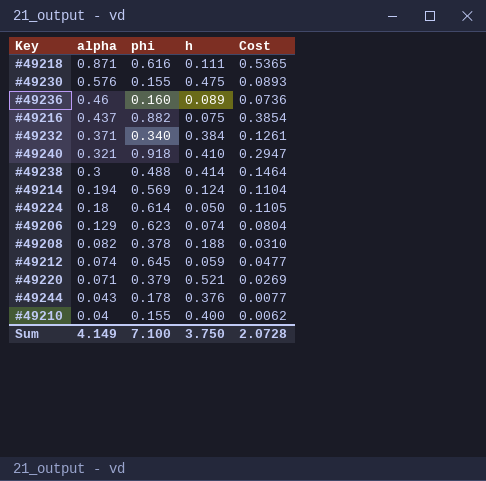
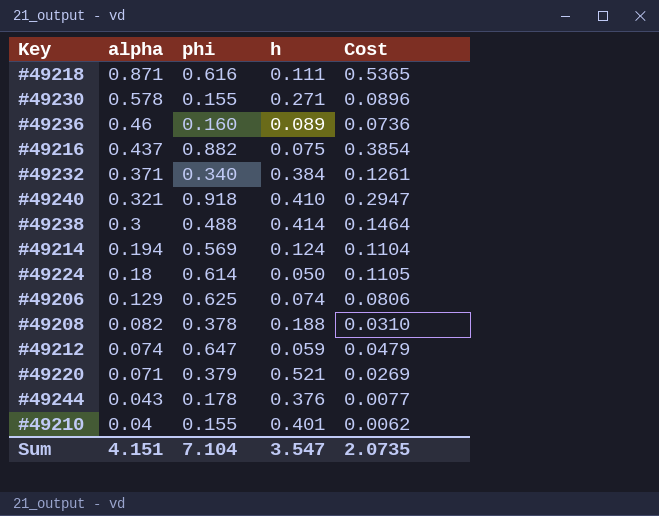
#49230 | alpha: 0.576 -> 0.578
#49230 | h: 0.475 -> 0.271
#49230 | Cost: 0.0893 -> 0.0896
#49206 | phi: 0.623 -> 0.625
#49206 | Cost: 0.0804 -> 0.0806
#49212 | phi: 0.645 -> 0.647
#49212 | Cost: 0.0477 -> 0.0479
#49210 | h: 0.400 -> 0.401
Sum | alpha: 4.149 -> 4.151
Sum | phi: 7.100 -> 7.104
Sum | h: 3.750 -> 3.547
Sum | Cost: 2.0728 -> 2.0735

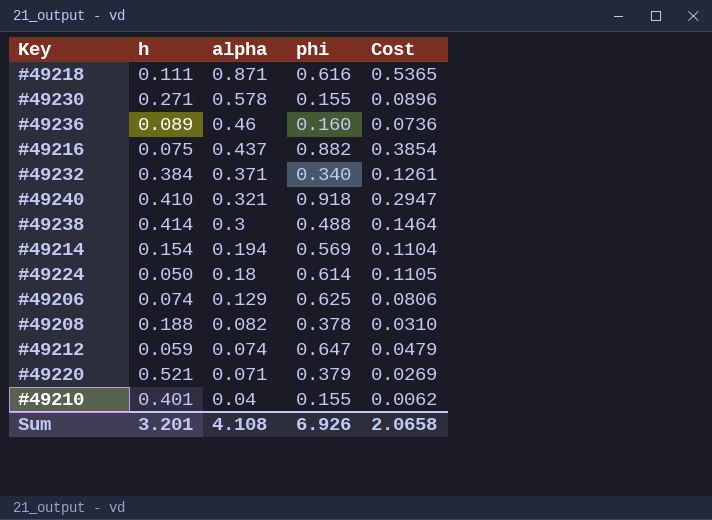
column h | position: 4 -> 2
row #49244: 0.043 | 0.178 | 0.376 | 0.0077 -> none
#49214 | h: 0.124 -> 0.154
Sum | h: 3.547 -> 3.201
Sum | alpha: 4.151 -> 4.108
Sum | phi: 7.104 -> 6.926
Sum | Cost: 2.0735 -> 2.0658

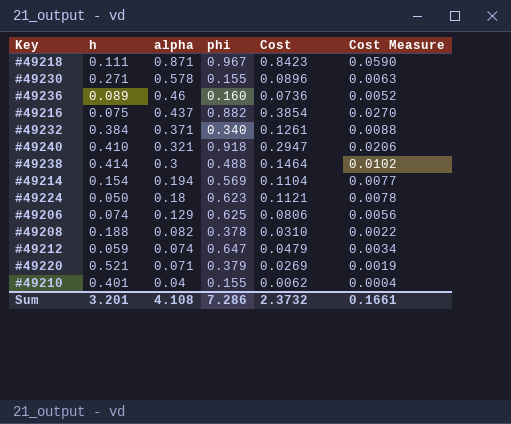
column Cost Measure | formula: none -> [Cost] * 0.07
#49218 | phi: 0.616 -> 0.967
#49218 | Cost: 0.5365 -> 0.8423
#49224 | phi: 0.614 -> 0.623
#49224 | Cost: 0.1105 -> 0.1121
Sum | phi: 6.926 -> 7.286
Sum | Cost: 2.0658 -> 2.3732

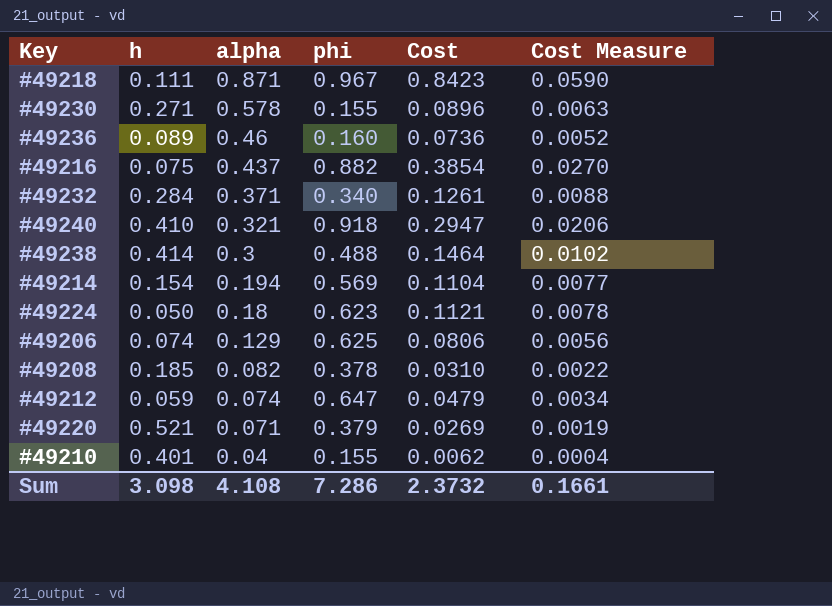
#49232 | h: 0.384 -> 0.284
#49208 | h: 0.188 -> 0.185
Sum | h: 3.201 -> 3.098

